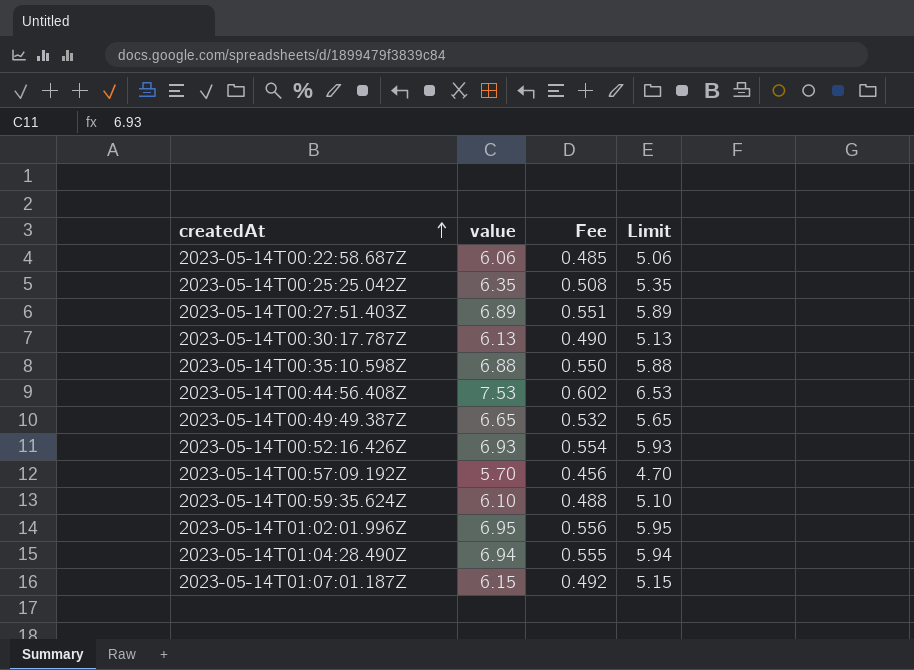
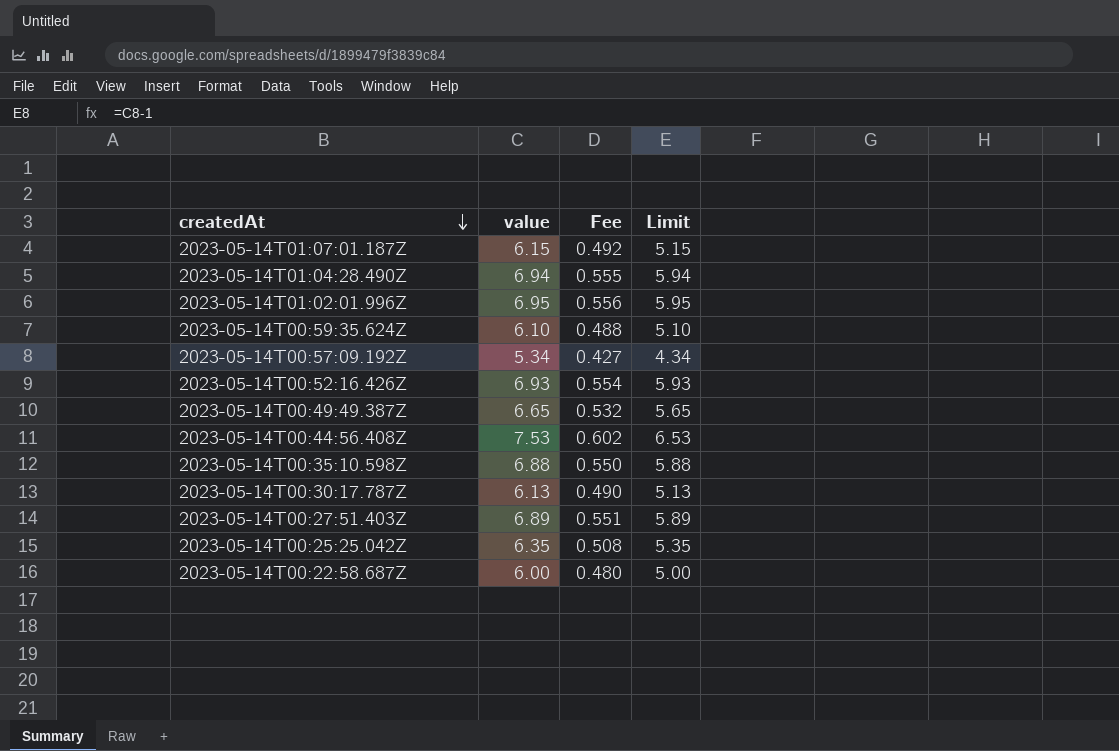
row order: createdAt ascending -> createdAt descending
2023-05-14T00:57:09.192Z | value: 5.70 -> 5.34
2023-05-14T00:57:09.192Z | Fee: 0.456 -> 0.427
2023-05-14T00:57:09.192Z | Limit: 4.70 -> 4.34
2023-05-14T00:22:58.687Z | value: 6.06 -> 6.00
2023-05-14T00:22:58.687Z | Fee: 0.485 -> 0.480
2023-05-14T00:22:58.687Z | Limit: 5.06 -> 5.00

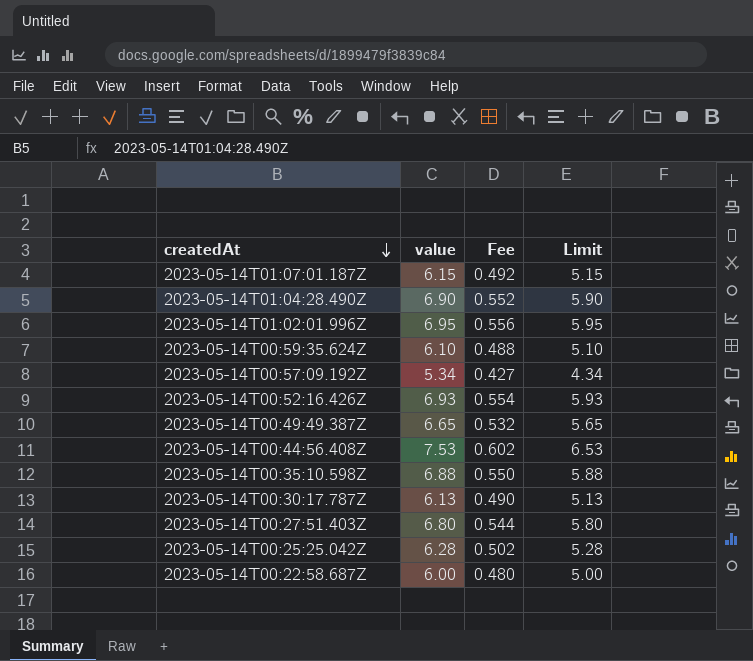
2023-05-14T01:04:28.490Z | value: 6.94 -> 6.90
2023-05-14T01:04:28.490Z | Fee: 0.555 -> 0.552
2023-05-14T01:04:28.490Z | Limit: 5.94 -> 5.90
2023-05-14T00:27:51.403Z | value: 6.89 -> 6.80
2023-05-14T00:27:51.403Z | Fee: 0.551 -> 0.544
2023-05-14T00:27:51.403Z | Limit: 5.89 -> 5.80
2023-05-14T00:25:25.042Z | value: 6.35 -> 6.28
2023-05-14T00:25:25.042Z | Fee: 0.508 -> 0.502
2023-05-14T00:25:25.042Z | Limit: 5.35 -> 5.28

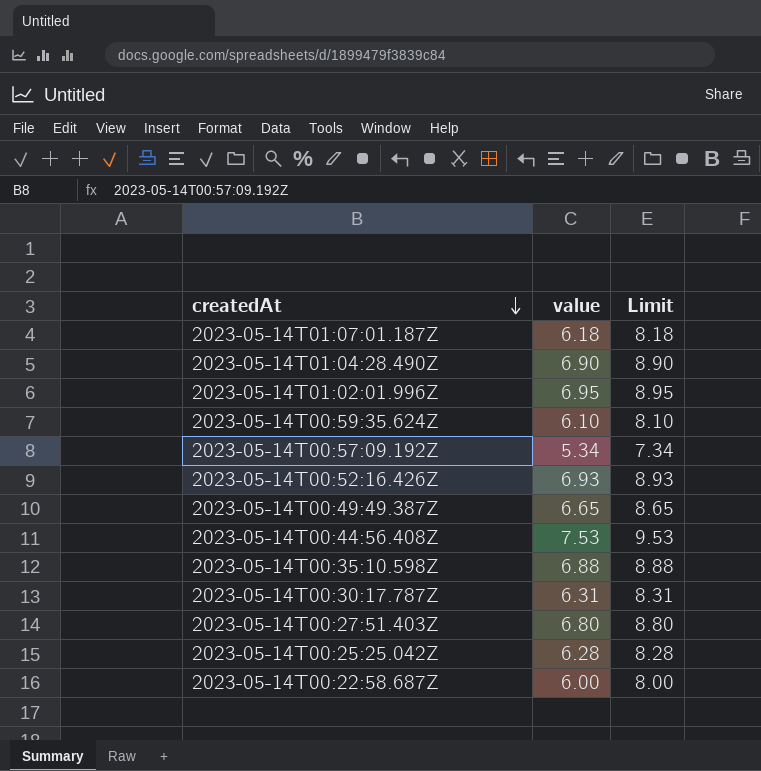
column Fee | formula: [value] * 0.08 -> none
column Limit | formula: [value] - 1 -> [value] + 2
2023-05-14T01:07:01.187Z | value: 6.15 -> 6.18
2023-05-14T00:30:17.787Z | value: 6.13 -> 6.31

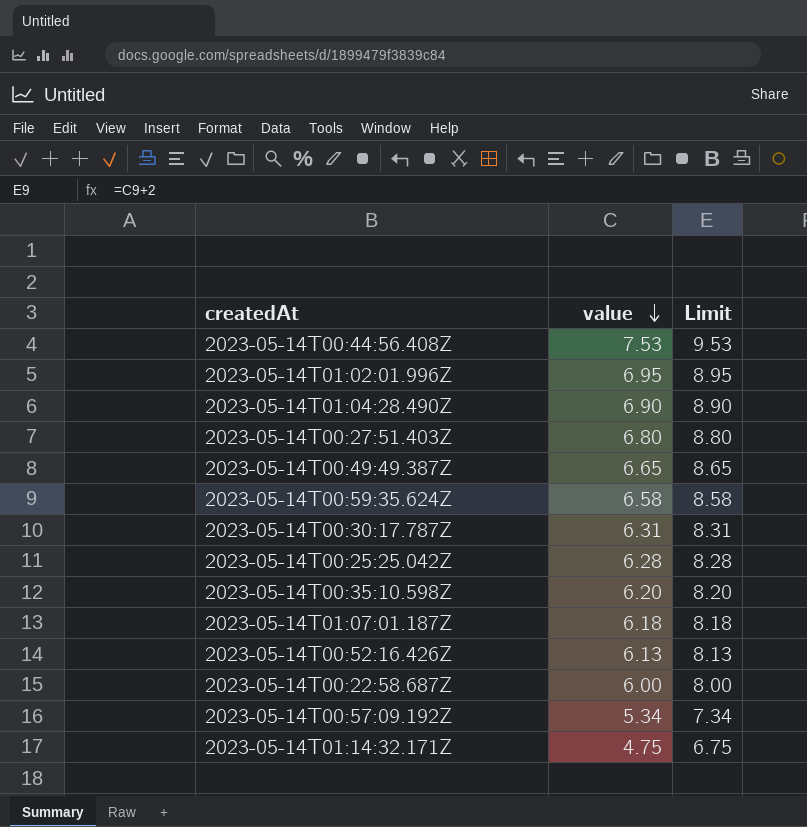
row order: createdAt descending -> value descending
2023-05-14T00:59:35.624Z | value: 6.10 -> 6.58
2023-05-14T00:59:35.624Z | Limit: 8.10 -> 8.58
2023-05-14T00:35:10.598Z | value: 6.88 -> 6.20
2023-05-14T00:35:10.598Z | Limit: 8.88 -> 8.20
2023-05-14T00:52:16.426Z | value: 6.93 -> 6.13
2023-05-14T00:52:16.426Z | Limit: 8.93 -> 8.13
row 2023-05-14T01:14:32.171Z: none -> 4.75 | 6.75

